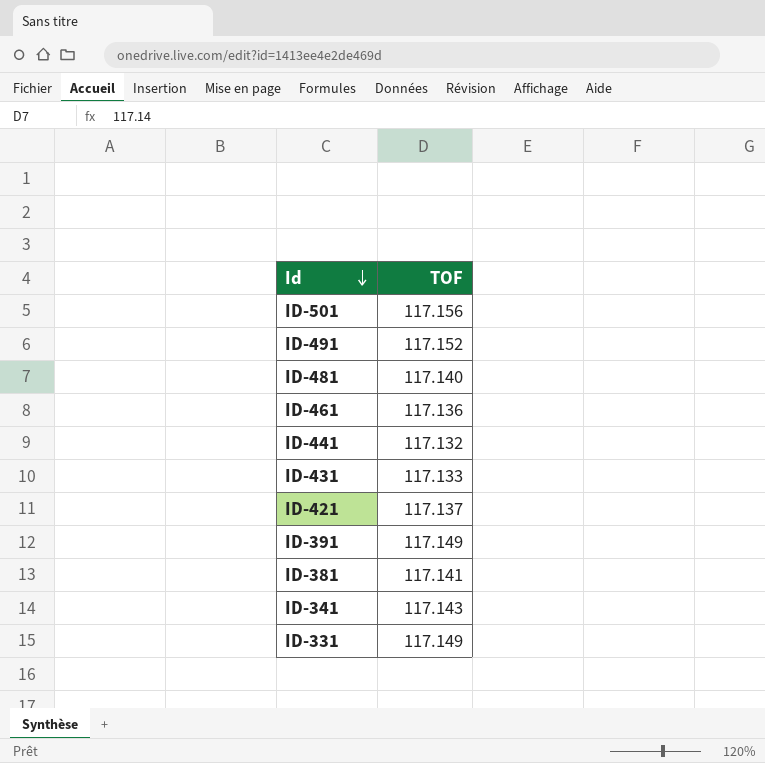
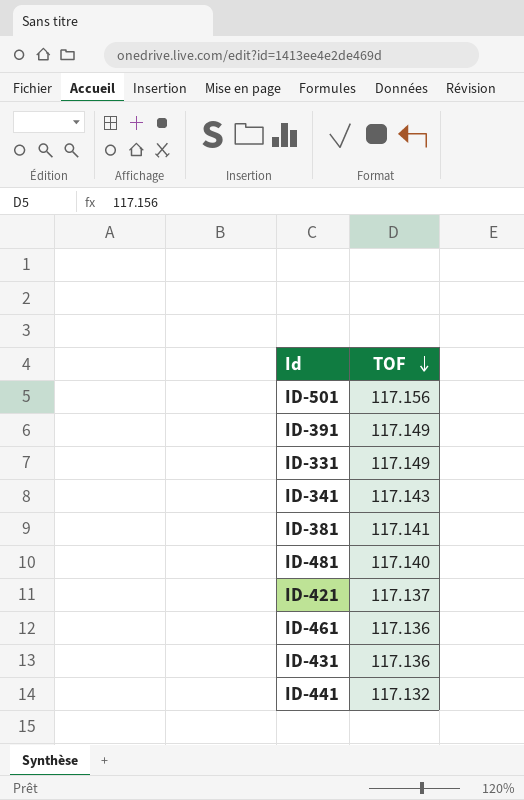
row order: Id descending -> TOF descending
row ID-491: 117.152 -> none
ID-431 | TOF: 117.133 -> 117.136

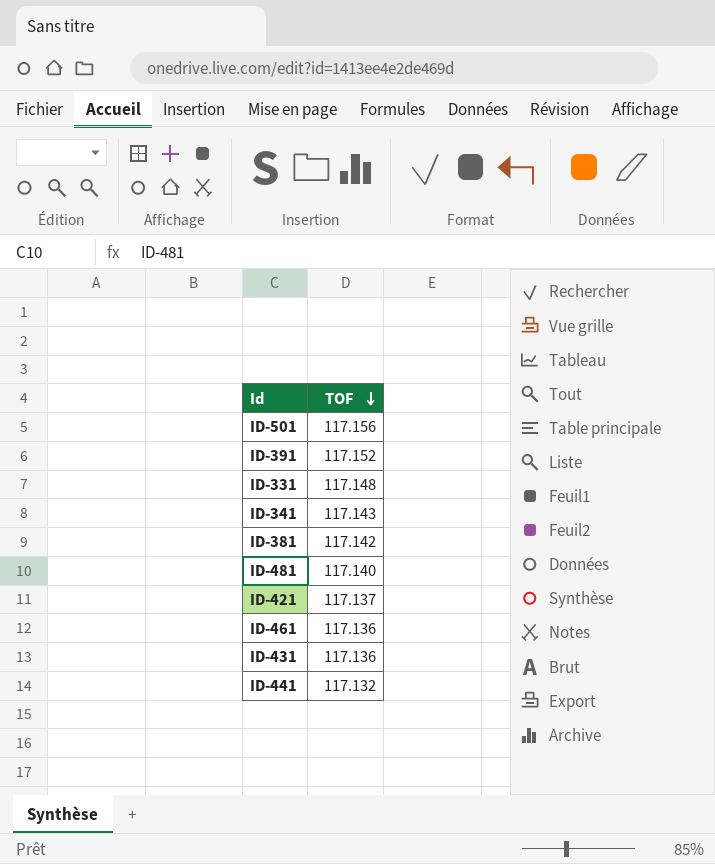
ID-391 | TOF: 117.149 -> 117.152
ID-331 | TOF: 117.149 -> 117.148
ID-381 | TOF: 117.141 -> 117.142

